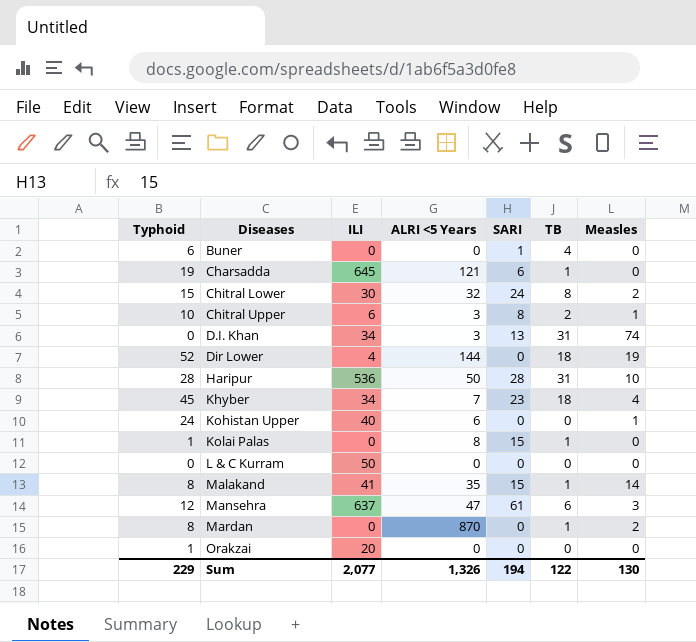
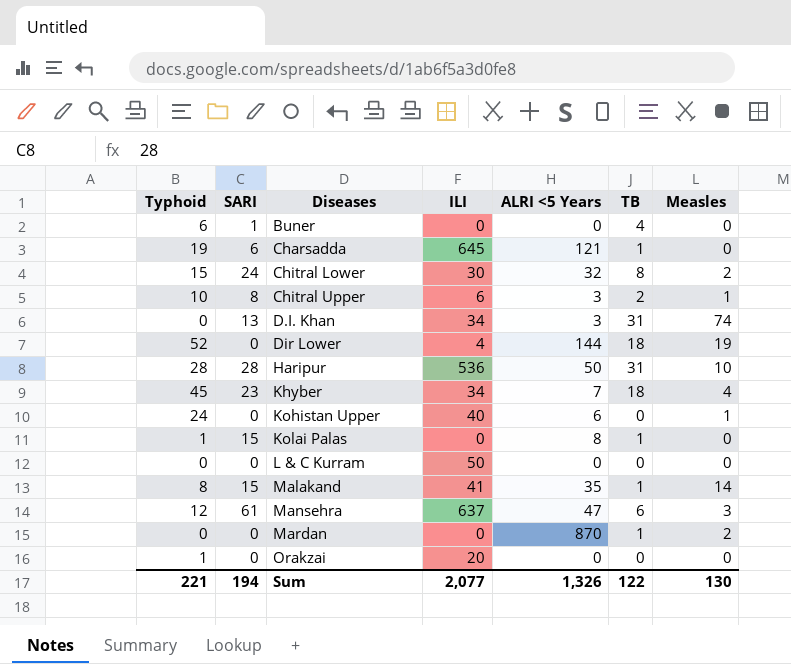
column SARI | position: 5 -> 2
Mardan | Typhoid: 8 -> 0
Sum | Typhoid: 229 -> 221

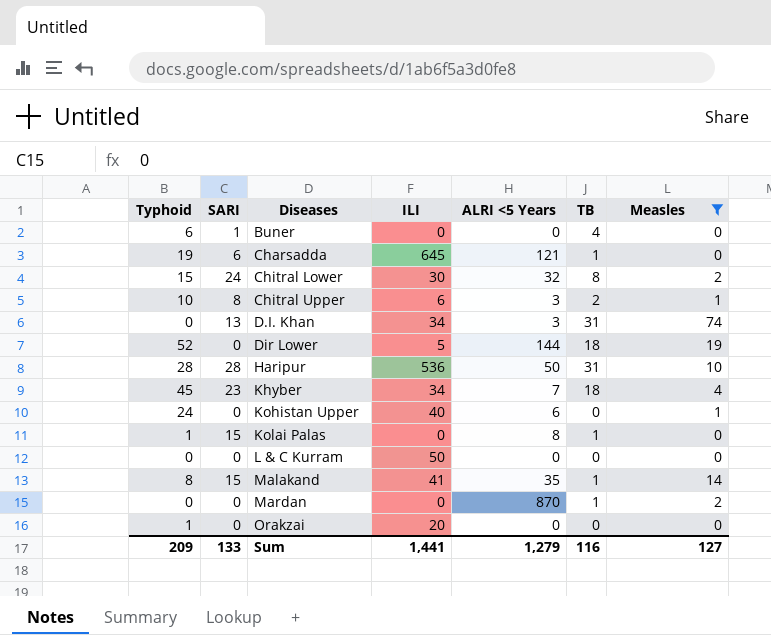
filter: none -> Measles != 3
Dir Lower | ILI: 4 -> 5
Sum | Typhoid: 221 -> 209
Sum | SARI: 194 -> 133
Sum | ILI: 2,077 -> 1,441
Sum | ALRI <5 Years: 1,326 -> 1,279
Sum | TB: 122 -> 116
Sum | Measles: 130 -> 127

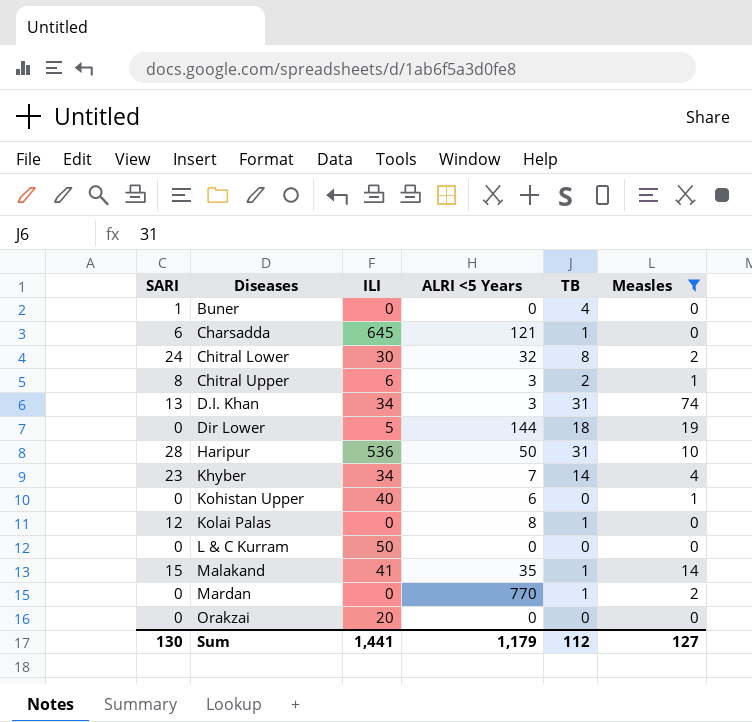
column Typhoid | position: 1 -> none
Khyber | TB: 18 -> 14
Kolai Palas | SARI: 15 -> 12
Mardan | ALRI <5 Years: 870 -> 770
Sum | SARI: 133 -> 130
Sum | ALRI <5 Years: 1,279 -> 1,179
Sum | TB: 116 -> 112

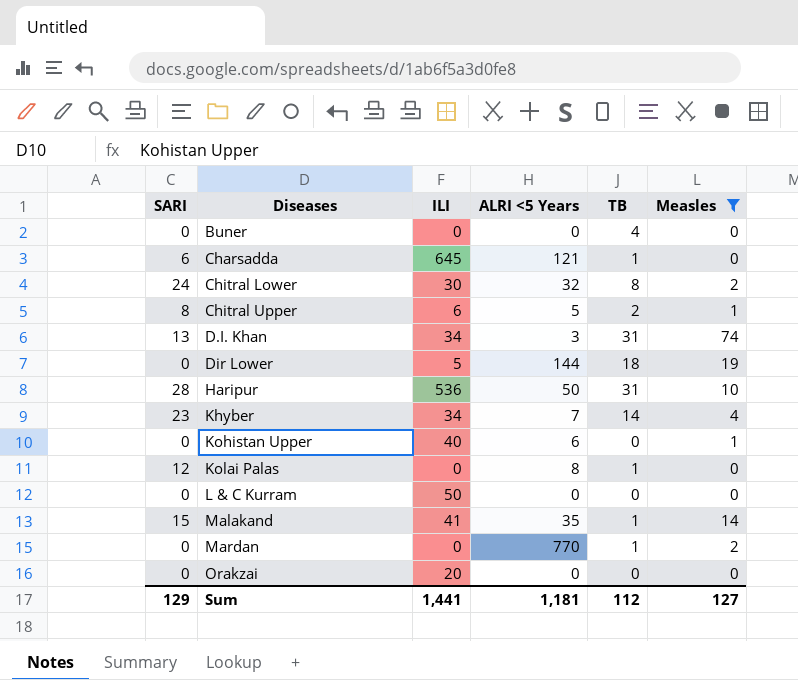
Buner | SARI: 1 -> 0
Chitral Upper | ALRI <5 Years: 3 -> 5
Sum | SARI: 130 -> 129
Sum | ALRI <5 Years: 1,179 -> 1,181

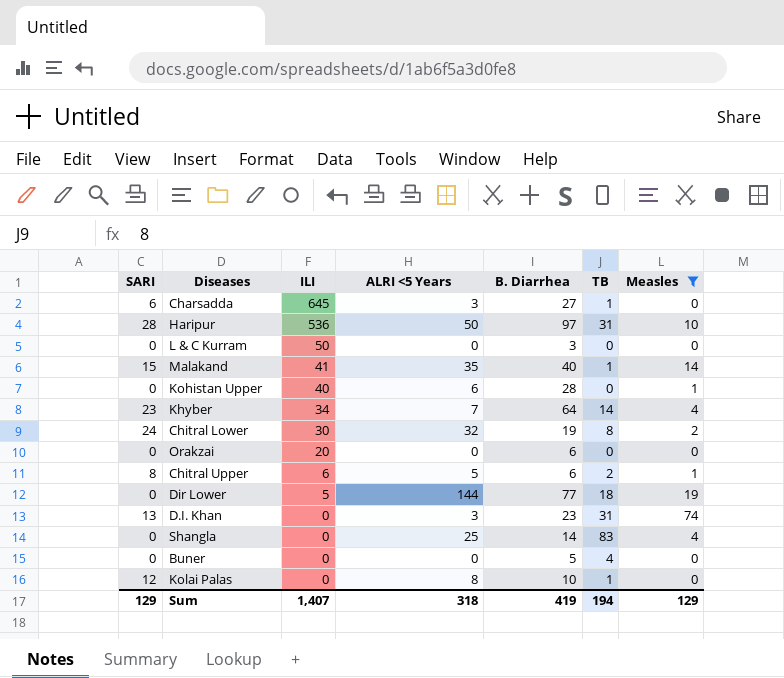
row order: Diseases ascending -> ILI descending
column B. Diarrhea | position: none -> 5
row Mardan: 0 | 0 | 770 | 1 | 2 -> none
Charsadda | ALRI <5 Years: 121 -> 3
D.I. Khan | ILI: 34 -> 0
row Shangla: none -> 0 | 0 | 25 | 14 | 83 | 4
Sum | ILI: 1,441 -> 1,407
Sum | ALRI <5 Years: 1,181 -> 318
Sum | TB: 112 -> 194
Sum | Measles: 127 -> 129

